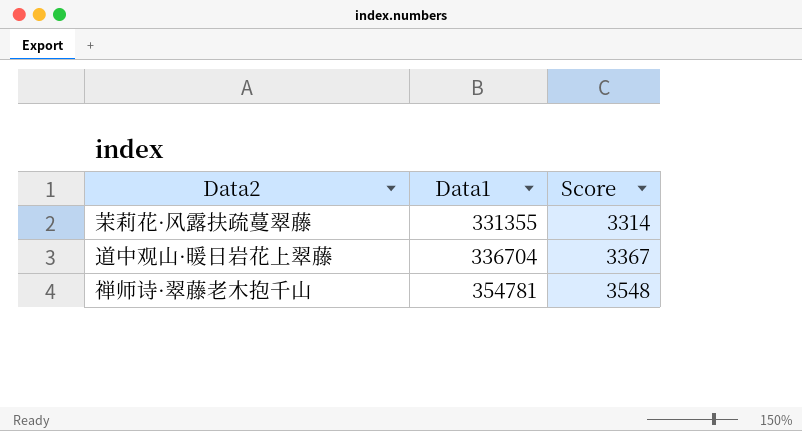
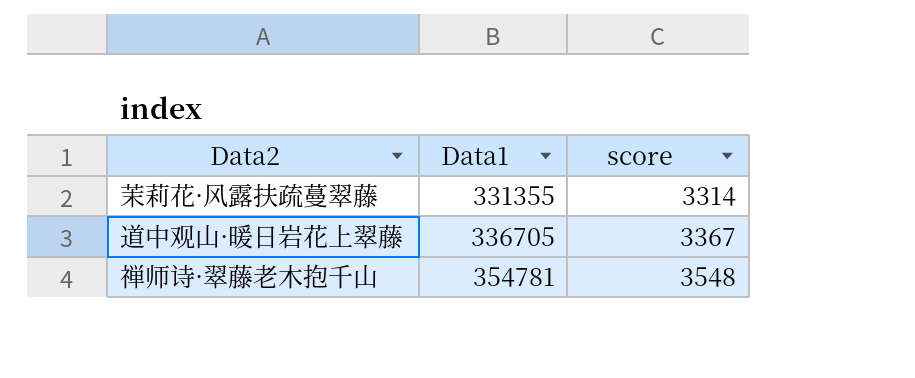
column name: Score -> score
道中观山·暖日岩花上翠藤 | Data1: 336704 -> 336705

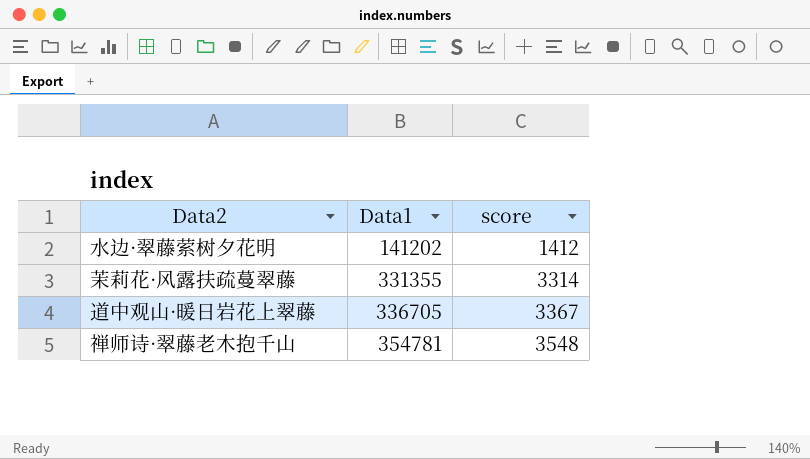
row 水边·翠藤萦树夕花明: none -> 141202 | 1412

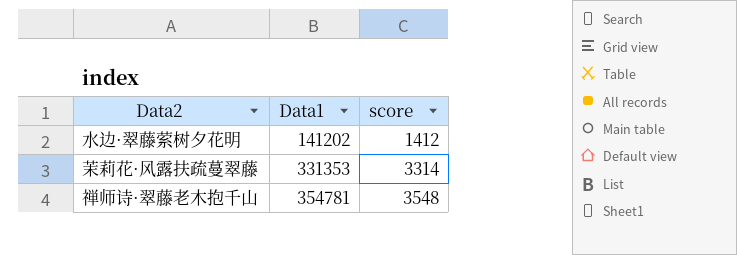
row 道中观山·暖日岩花上翠藤: 336705 | 3367 -> none
茉莉花·风露扶疏蔓翠藤 | Data1: 331355 -> 331353

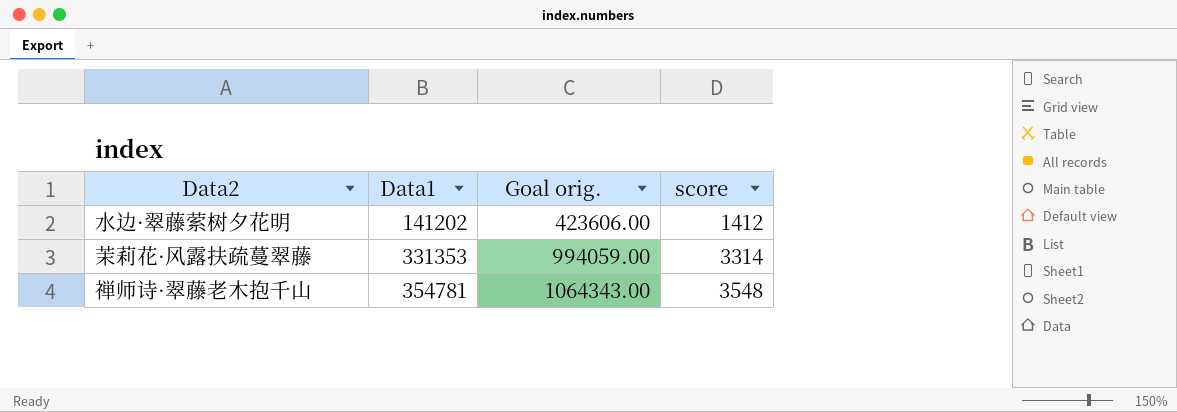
column Goal orig. | formula: none -> [Data1] * 3

